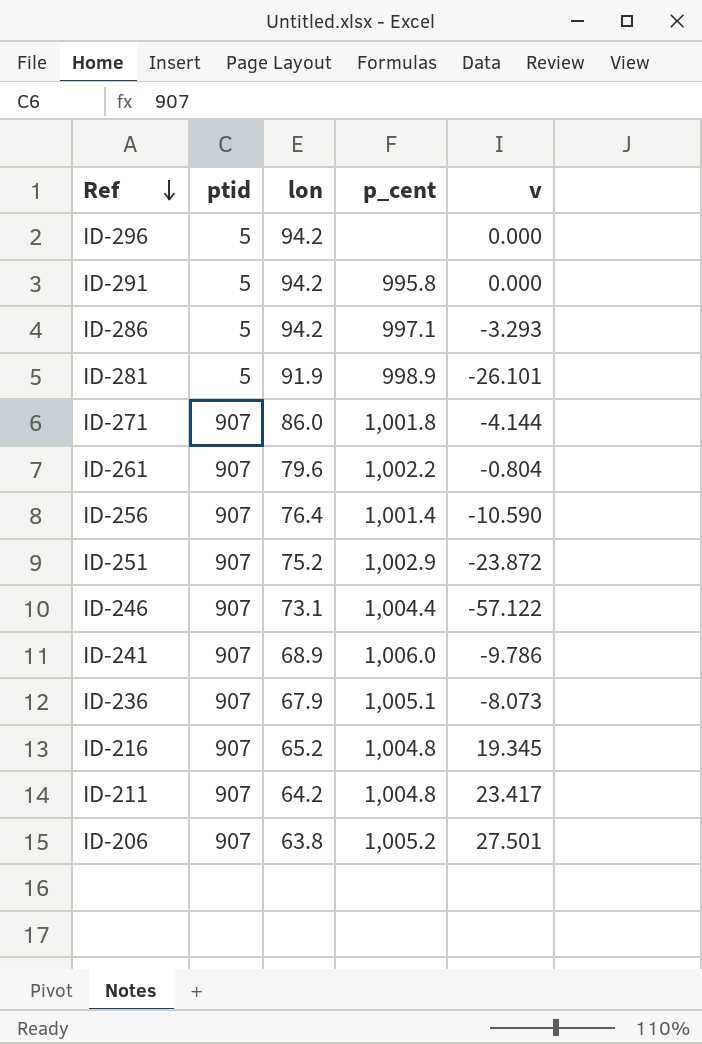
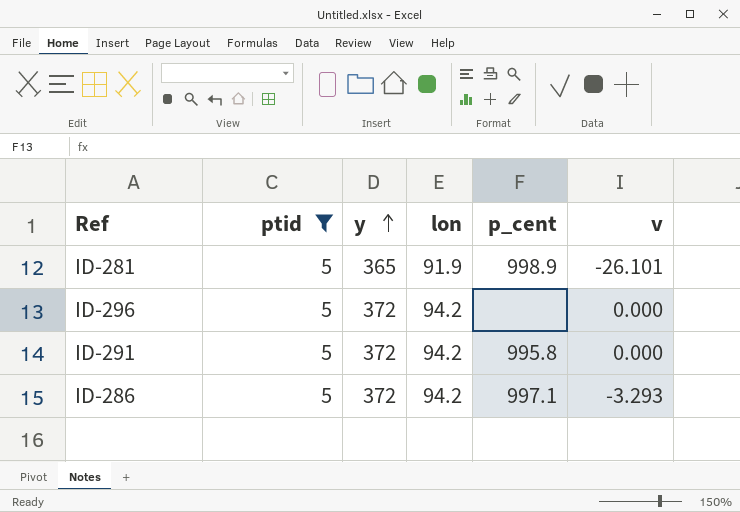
filter: none -> ptid = 5
row order: Ref descending -> y ascending
column y | position: none -> 3

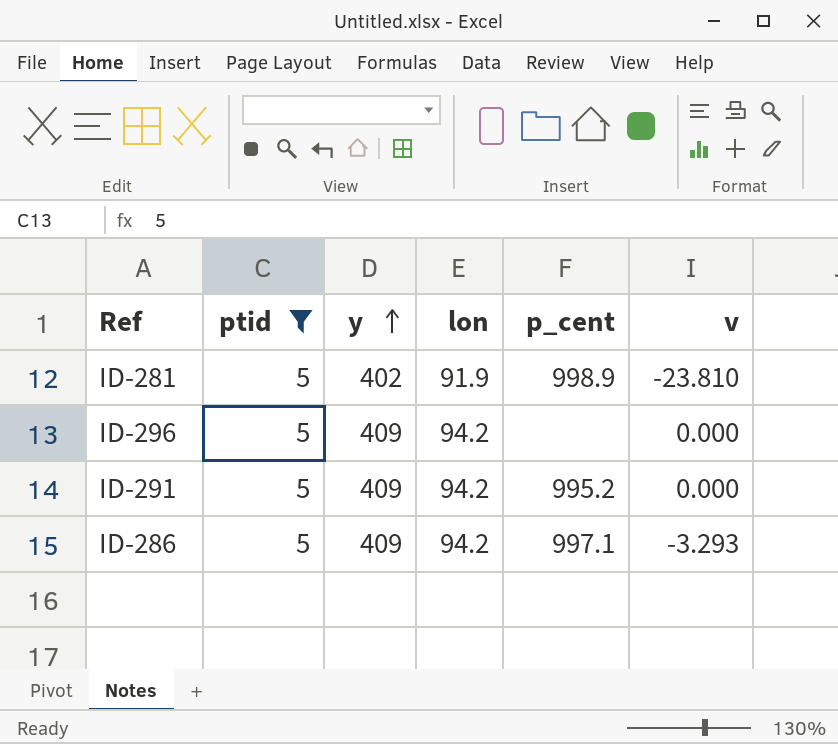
ID-281 | y: 365 -> 402
ID-281 | v: -26.101 -> -23.810
ID-296 | y: 372 -> 409
ID-291 | y: 372 -> 409
ID-291 | p_cent: 995.8 -> 995.2
ID-286 | y: 372 -> 409

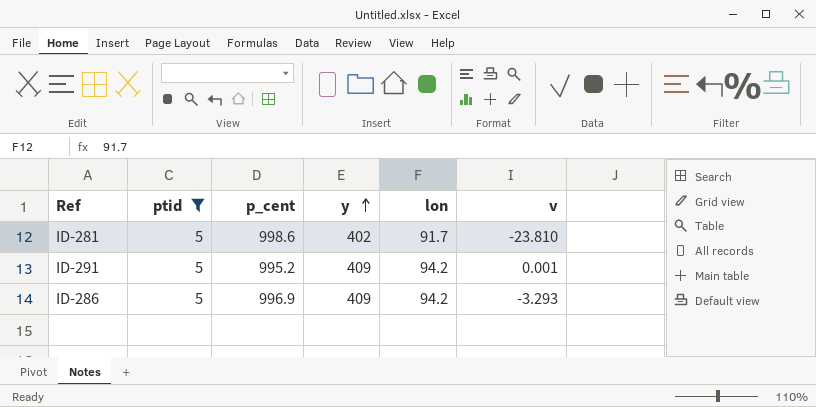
column p_cent | position: 5 -> 3
row ID-296: 5 | 409 | 94.2 | none | 0.000 -> none
ID-281 | p_cent: 998.9 -> 998.6
ID-281 | lon: 91.9 -> 91.7
ID-291 | v: 0.000 -> 0.001
ID-286 | p_cent: 997.1 -> 996.9

